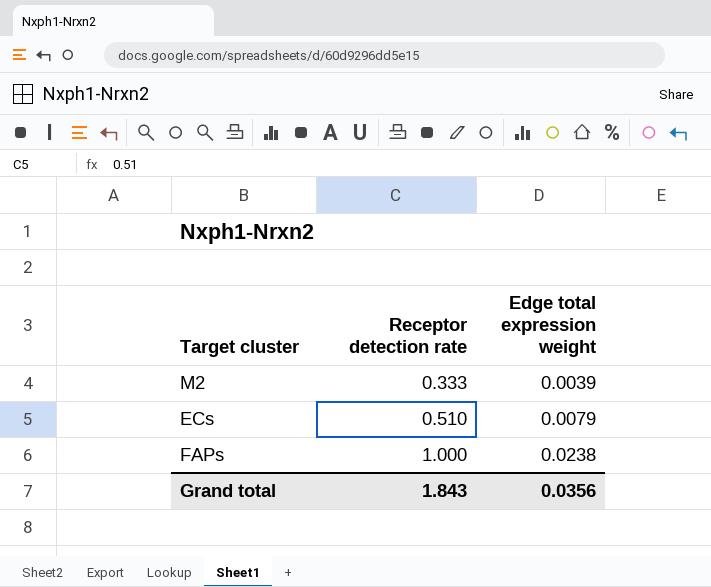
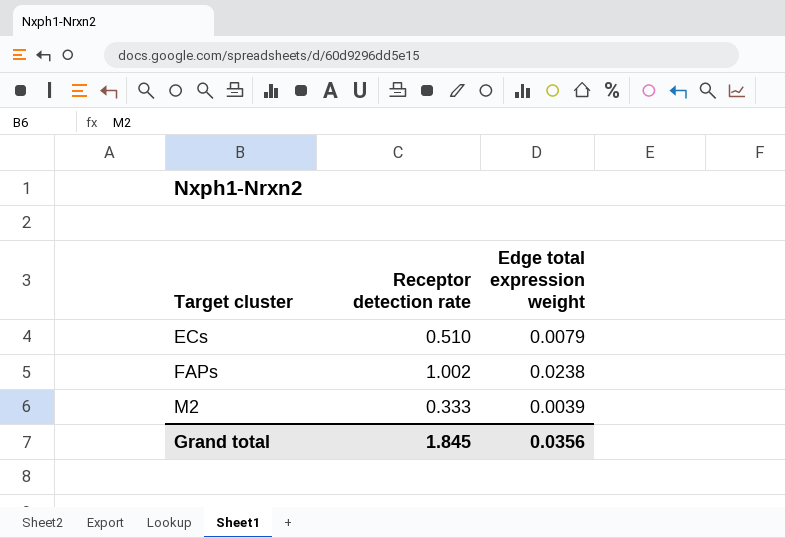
row order: Receptor detection rate ascending -> Target cluster ascending
FAPs | Receptor detection rate: 1.000 -> 1.002
Grand total | Receptor detection rate: 1.843 -> 1.845

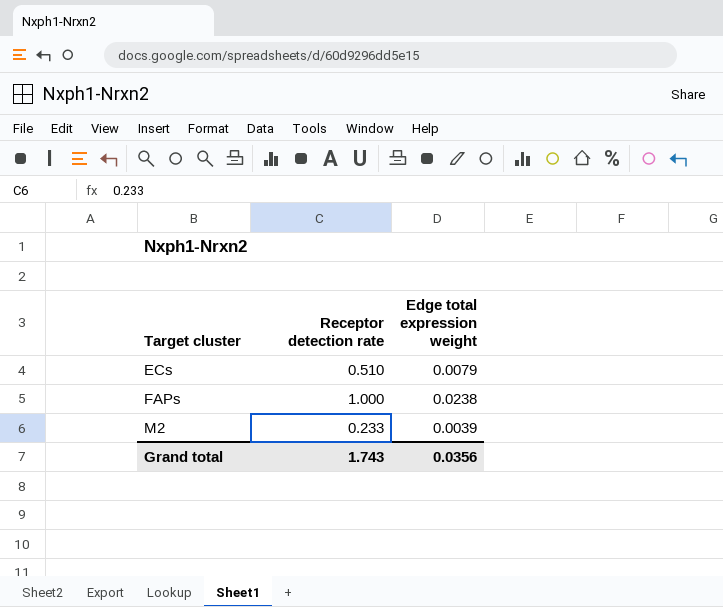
FAPs | Receptor detection rate: 1.002 -> 1.000
M2 | Receptor detection rate: 0.333 -> 0.233
Grand total | Receptor detection rate: 1.845 -> 1.743

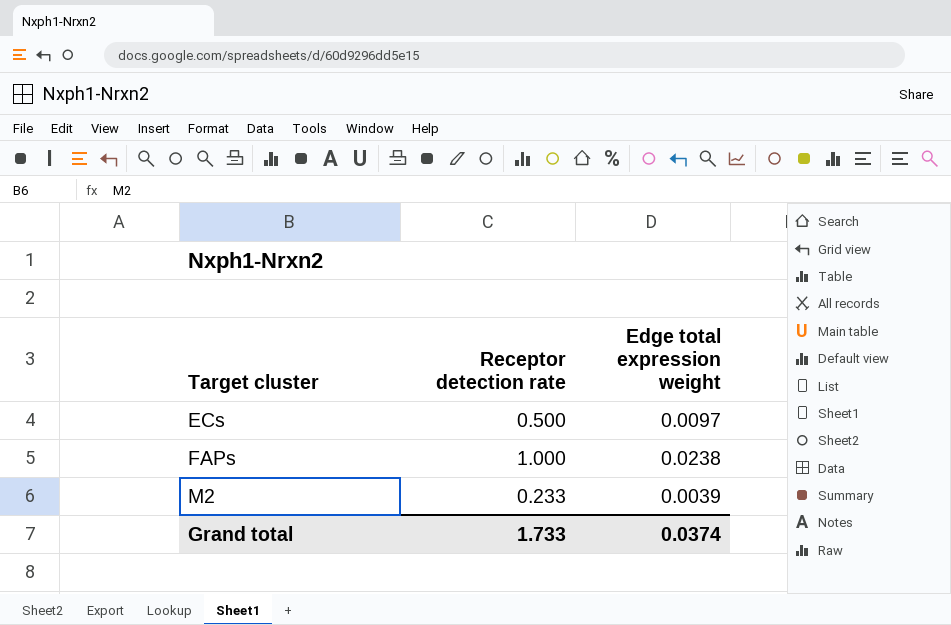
ECs | Receptor detection rate: 0.510 -> 0.500
ECs | Edge total expression weight: 0.0079 -> 0.0097
Grand total | Receptor detection rate: 1.743 -> 1.733
Grand total | Edge total expression weight: 0.0356 -> 0.0374

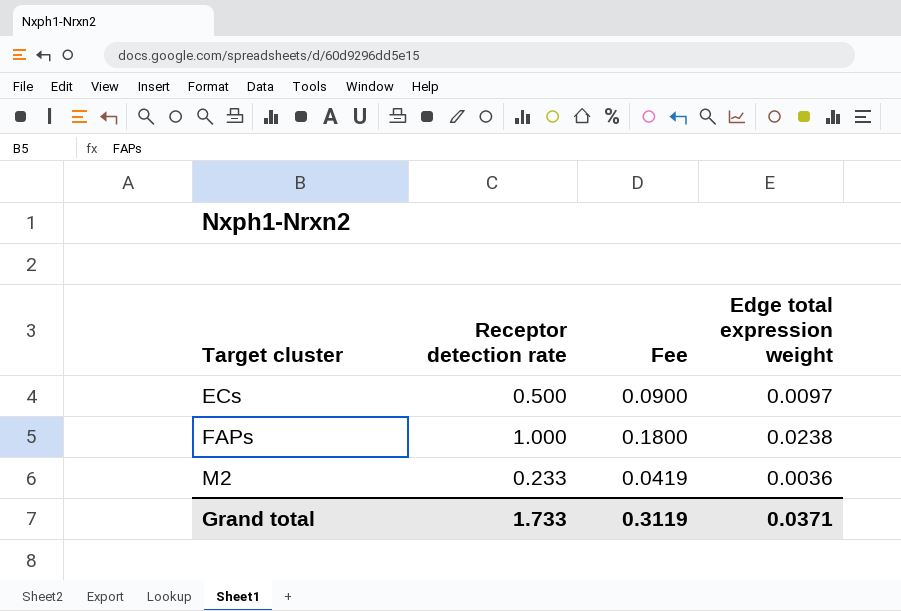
column Fee | formula: none -> [Receptor detection rate] * 0.18
M2 | Edge total expression weight: 0.0039 -> 0.0036
Grand total | Edge total expression weight: 0.0374 -> 0.0371

